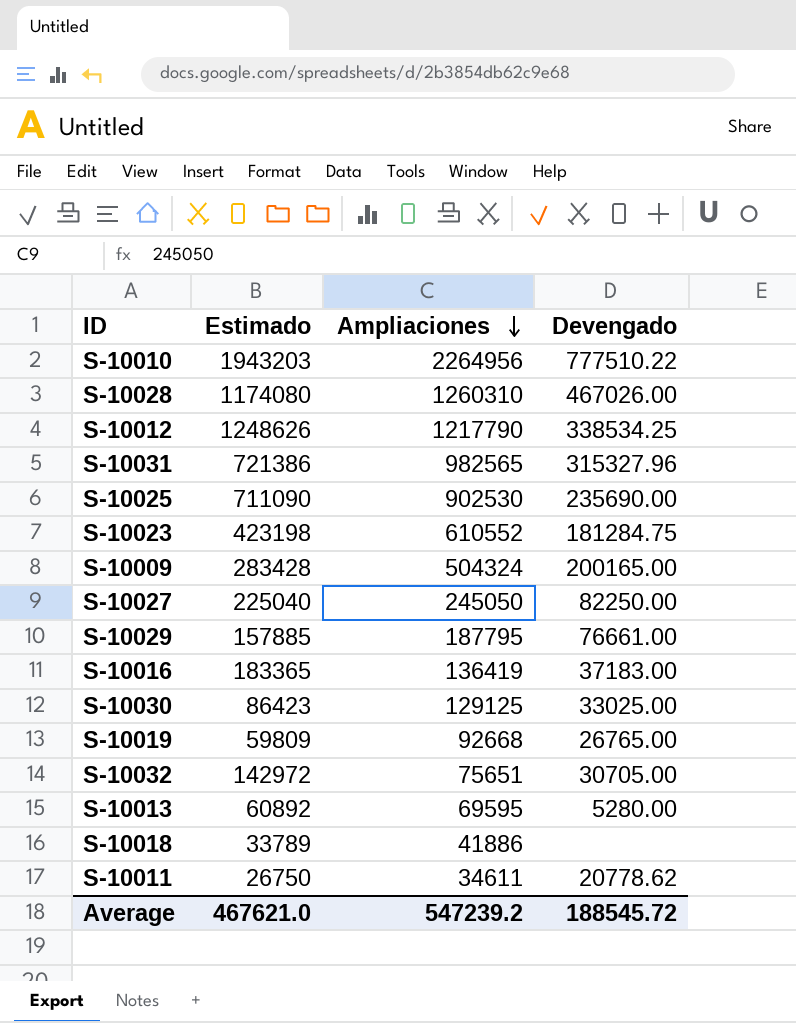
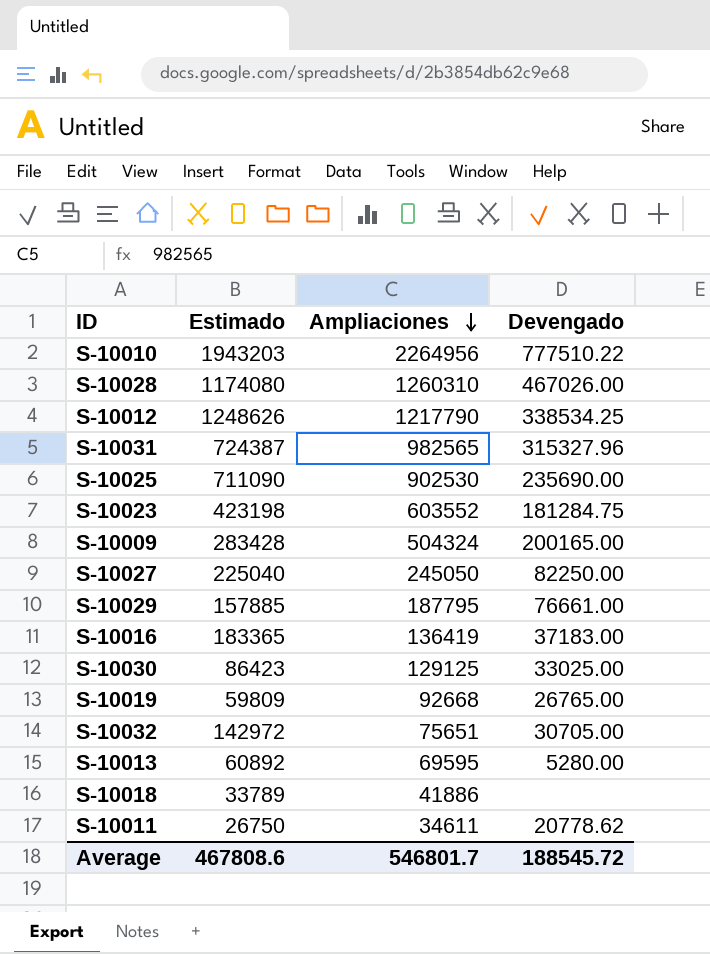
S-10031 | Estimado: 721386 -> 724387
S-10023 | Ampliaciones: 610552 -> 603552
Average | Estimado: 467621.0 -> 467808.6
Average | Ampliaciones: 547239.2 -> 546801.7

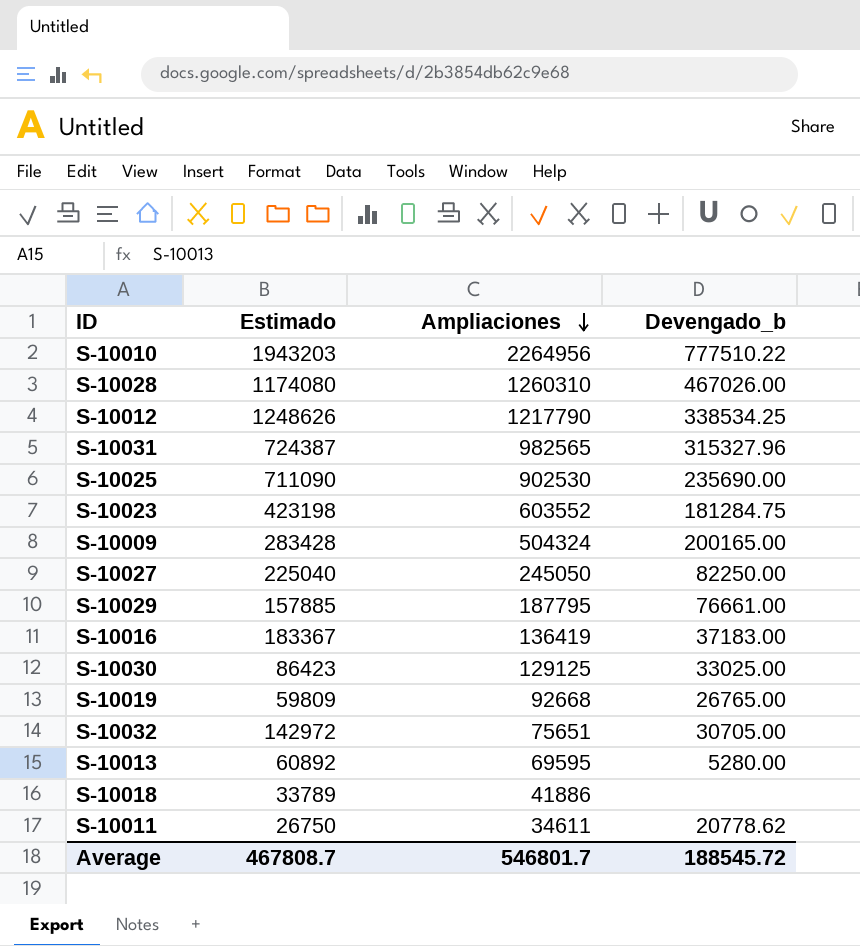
column name: Devengado -> Devengado_b
S-10016 | Estimado: 183365 -> 183367
Average | Estimado: 467808.6 -> 467808.7

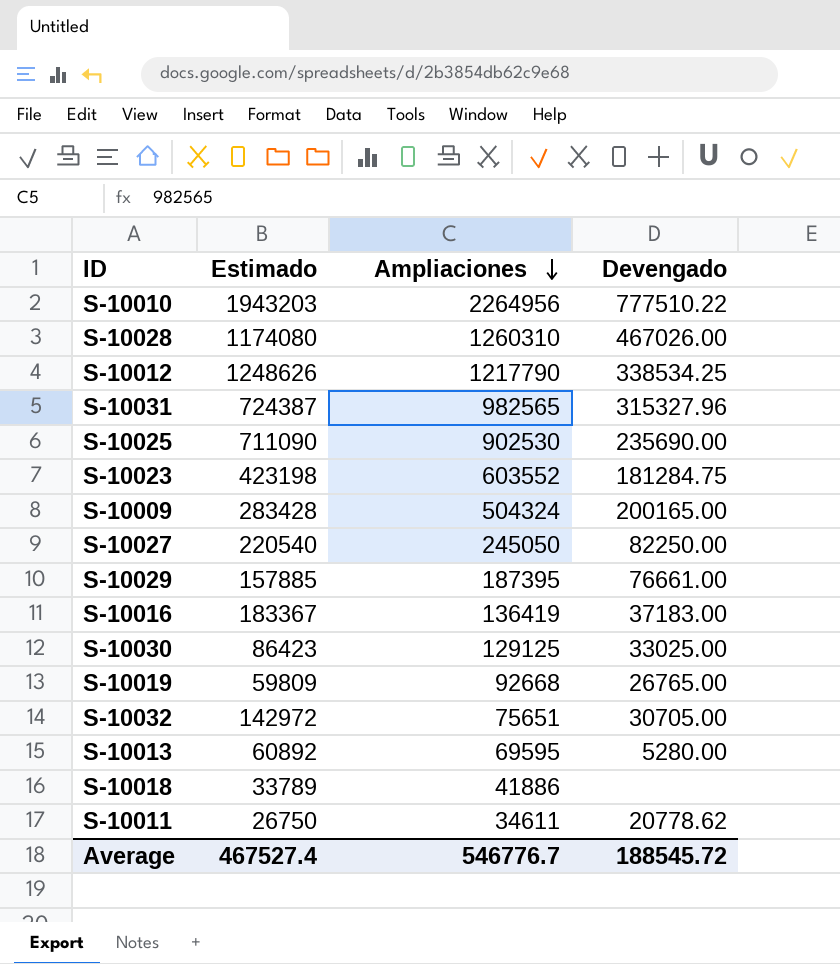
column name: Devengado_b -> Devengado
S-10027 | Estimado: 225040 -> 220540
S-10029 | Ampliaciones: 187795 -> 187395
Average | Estimado: 467808.7 -> 467527.4
Average | Ampliaciones: 546801.7 -> 546776.7

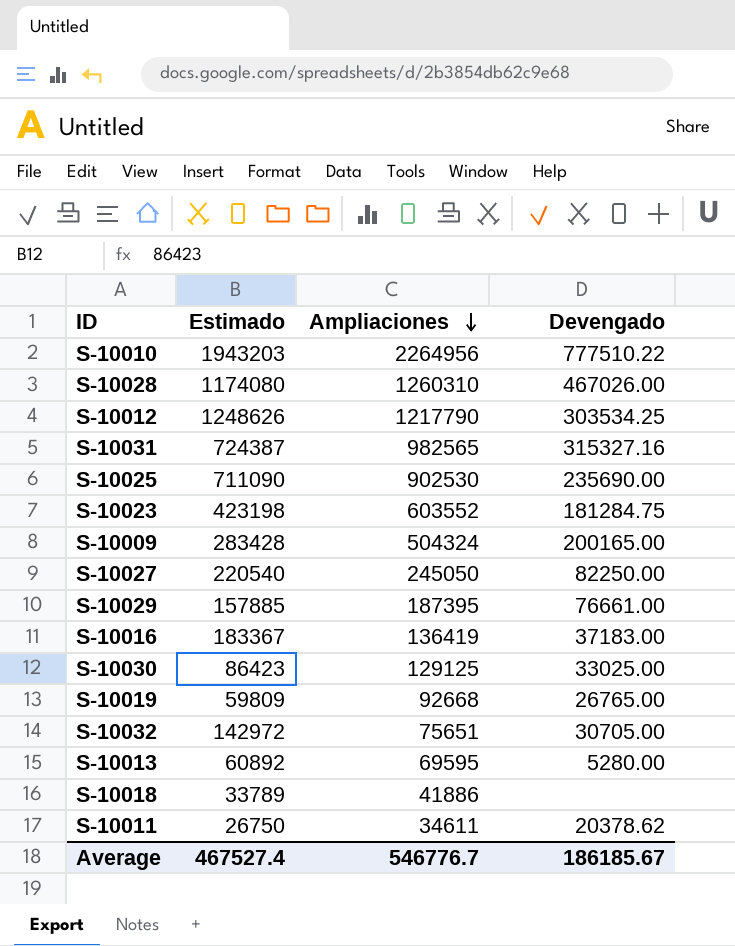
S-10012 | Devengado: 338534.25 -> 303534.25
S-10031 | Devengado: 315327.96 -> 315327.16
S-10011 | Devengado: 20778.62 -> 20378.62
Average | Devengado: 188545.72 -> 186185.67

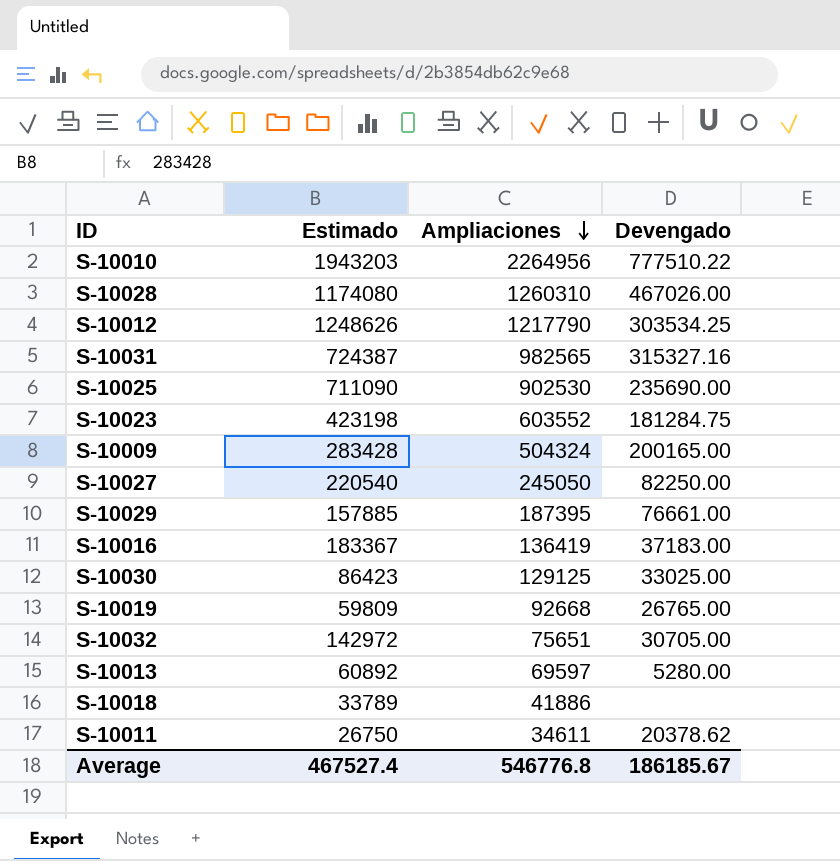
S-10013 | Ampliaciones: 69595 -> 69597
Average | Ampliaciones: 546776.7 -> 546776.8

